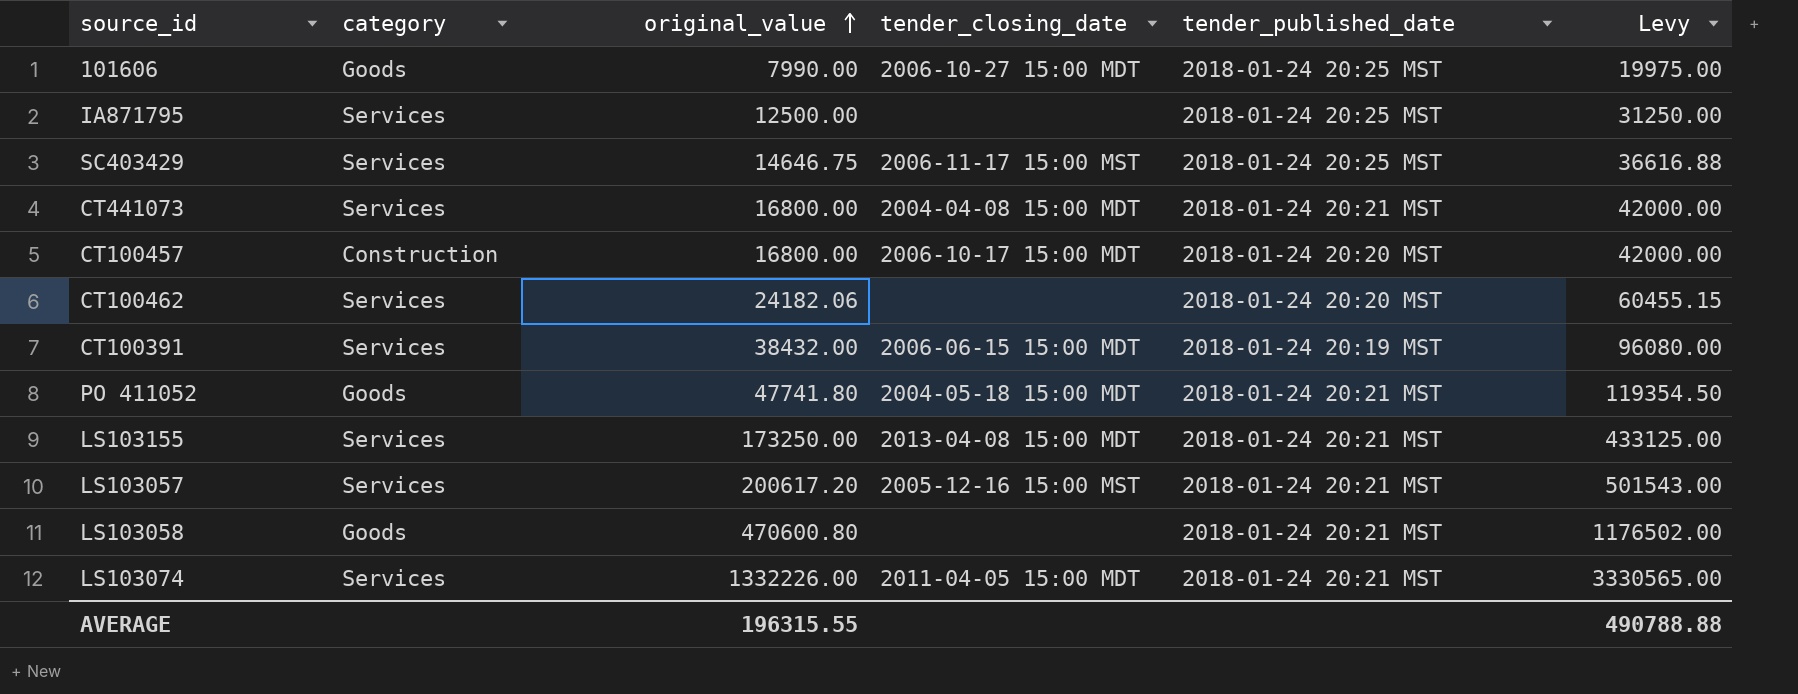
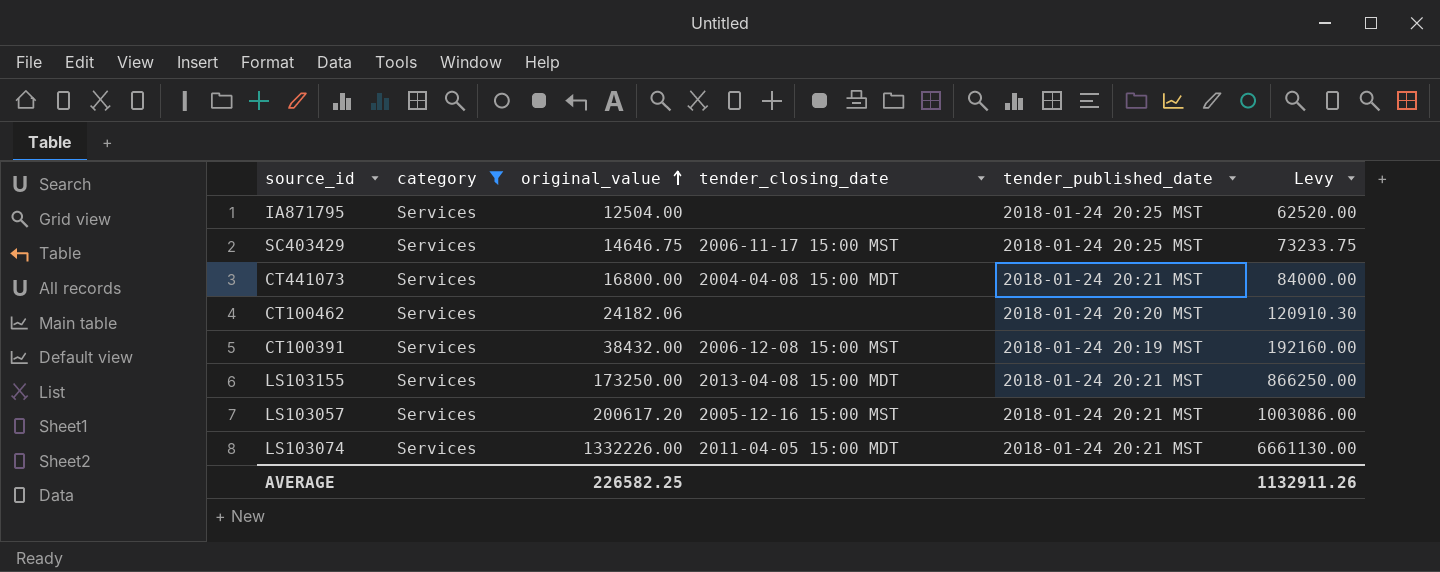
filter: none -> category = Services
column Levy | formula: [original_value] * 2.5 -> [original_value] * 5
IA871795 | original_value: 12500.00 -> 12504.00
CT100391 | tender_closing_date: 2006-06-15 15:00 MDT -> 2006-12-08 15:00 MST
AVERAGE | original_value: 196315.55 -> 226582.25
AVERAGE | Levy: 490788.88 -> 1132911.26

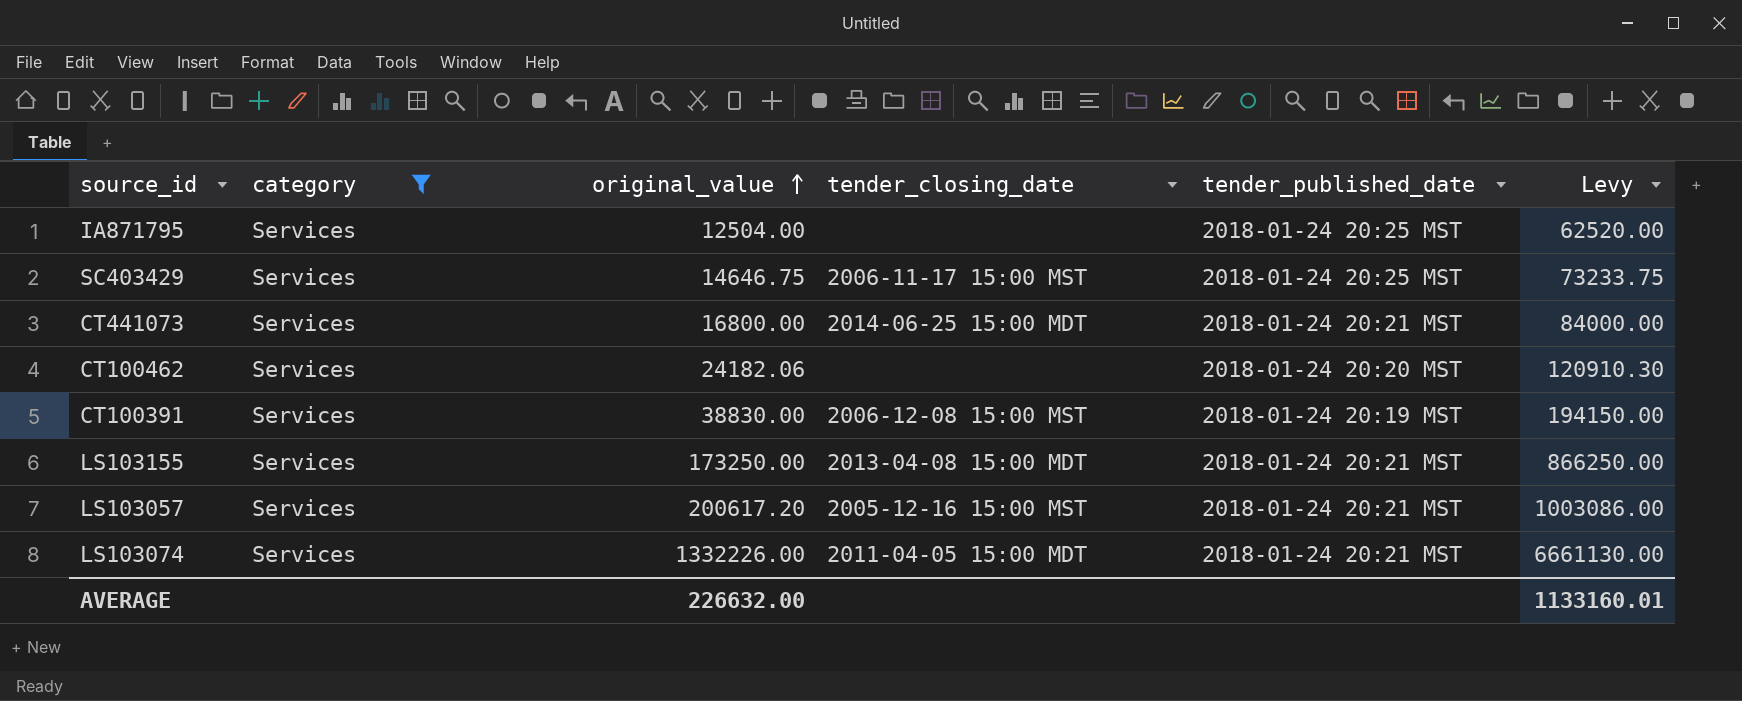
CT441073 | tender_closing_date: 2004-04-08 15:00 MDT -> 2014-06-25 15:00 MDT
CT100391 | original_value: 38432.00 -> 38830.00
CT100391 | Levy: 192160.00 -> 194150.00
AVERAGE | original_value: 226582.25 -> 226632.00
AVERAGE | Levy: 1132911.26 -> 1133160.01

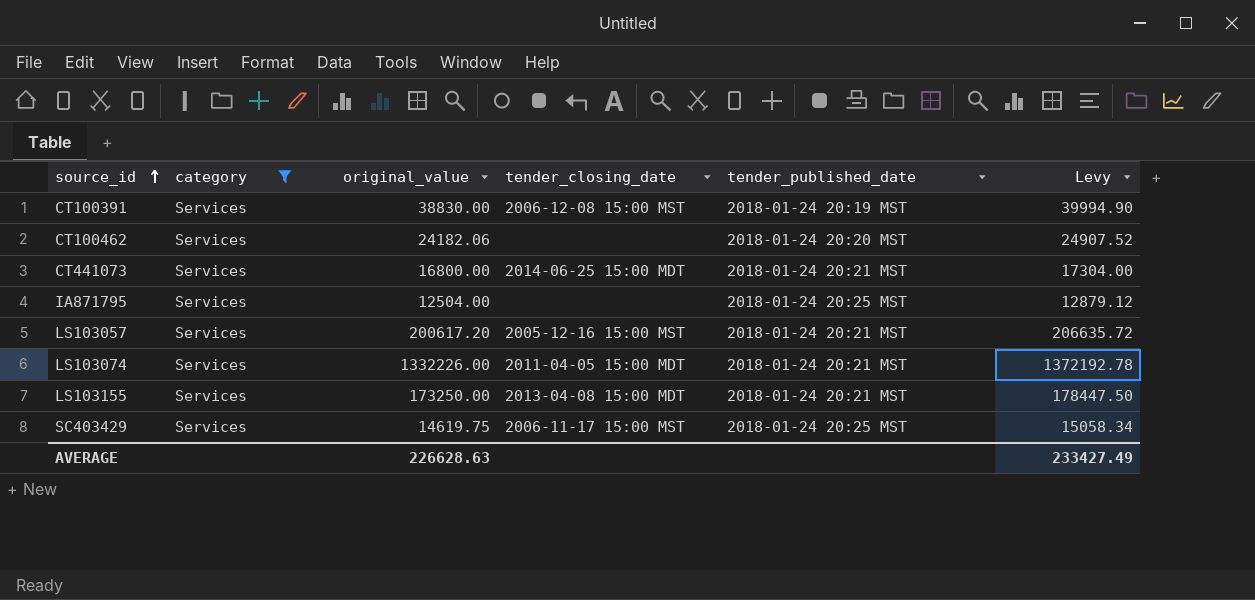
row order: original_value ascending -> source_id ascending
column Levy | formula: [original_value] * 5 -> [original_value] * 1.03
SC403429 | original_value: 14646.75 -> 14619.75
AVERAGE | original_value: 226632.00 -> 226628.63
AVERAGE | Levy: 1133160.01 -> 233427.49

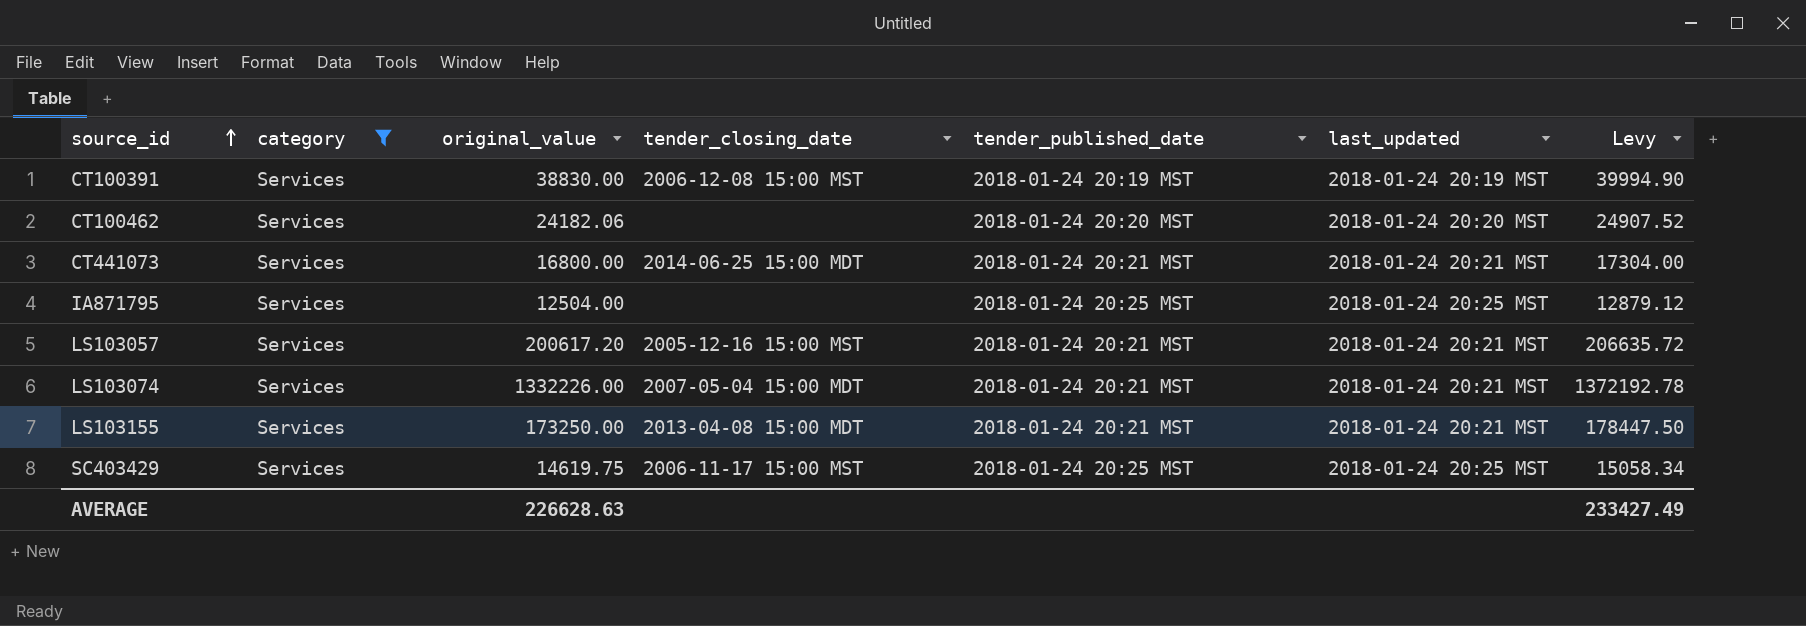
column last_updated | position: none -> 6
LS103074 | tender_closing_date: 2011-04-05 15:00 MDT -> 2007-05-04 15:00 MDT

